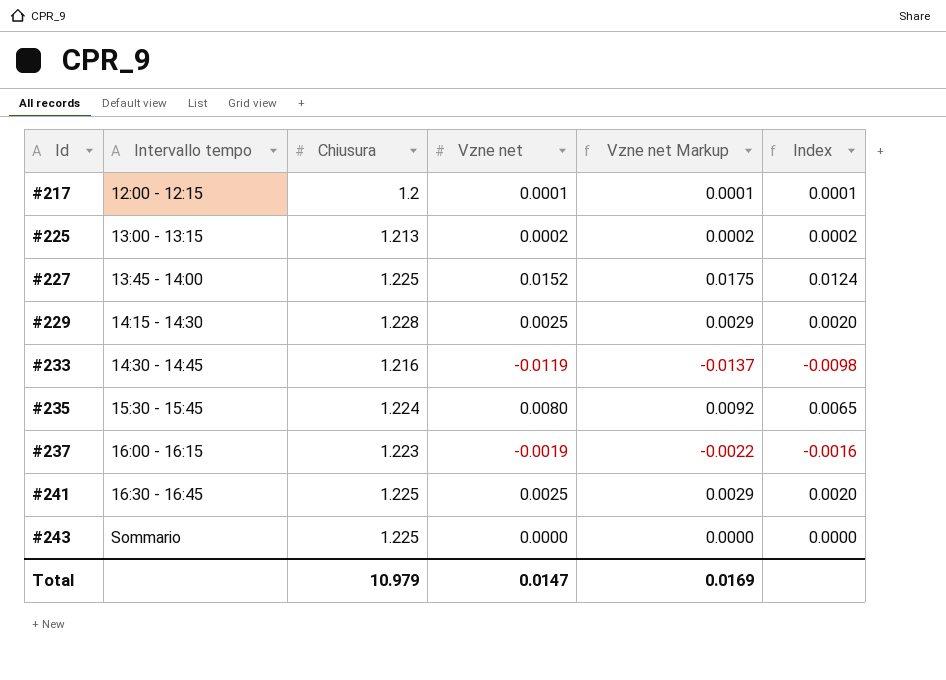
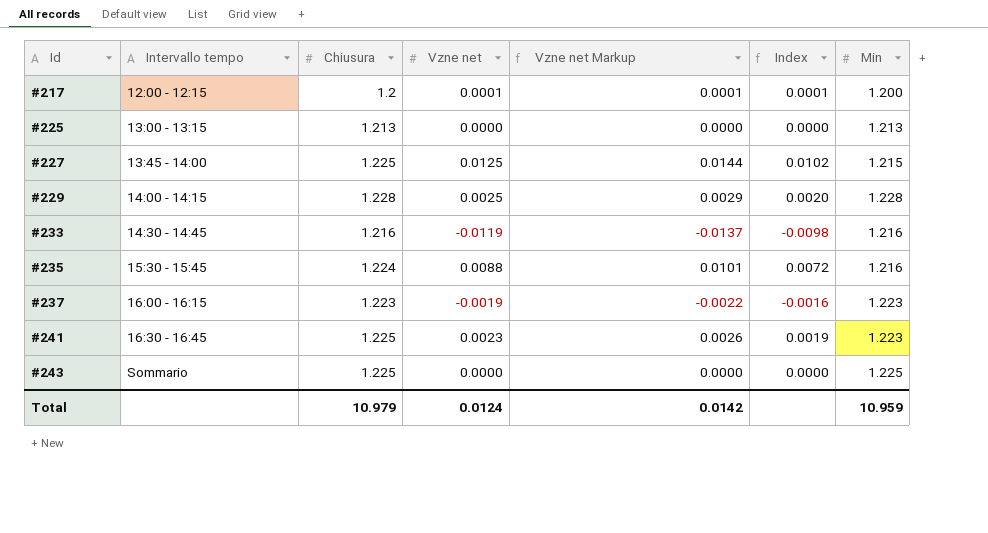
column Min | position: none -> 7
#225 | Vzne net: 0.0002 -> 0.0000
#225 | Vzne net Markup: 0.0002 -> 0.0000
#225 | Index: 0.0002 -> 0.0000
#227 | Vzne net: 0.0152 -> 0.0125
#227 | Vzne net Markup: 0.0175 -> 0.0144
#227 | Index: 0.0124 -> 0.0102
#229 | Intervallo tempo: 14:15 - 14:30 -> 14:00 - 14:15
#235 | Vzne net: 0.0080 -> 0.0088
#235 | Vzne net Markup: 0.0092 -> 0.0101
#235 | Index: 0.0065 -> 0.0072
#241 | Vzne net: 0.0025 -> 0.0023
#241 | Vzne net Markup: 0.0029 -> 0.0026
#241 | Index: 0.0020 -> 0.0019
Total | Vzne net: 0.0147 -> 0.0124
Total | Vzne net Markup: 0.0169 -> 0.0142

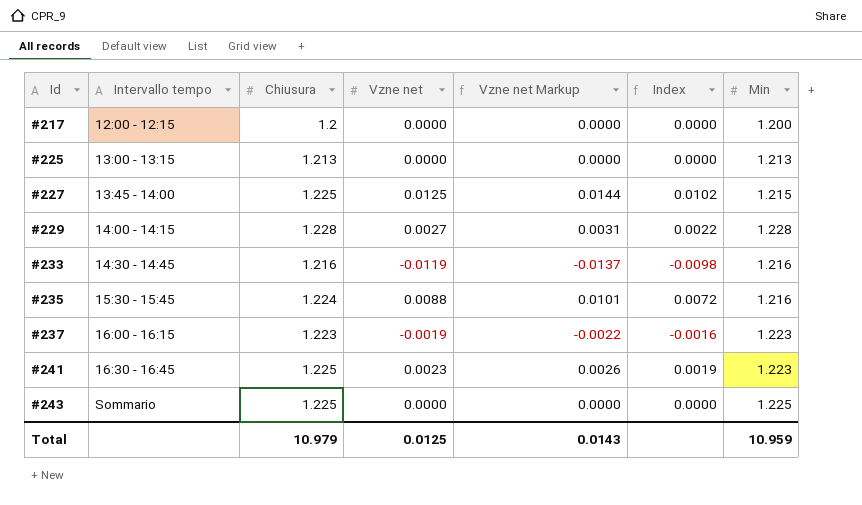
#217 | Vzne net: 0.0001 -> 0.0000
#217 | Vzne net Markup: 0.0001 -> 0.0000
#217 | Index: 0.0001 -> 0.0000
#229 | Vzne net: 0.0025 -> 0.0027
#229 | Vzne net Markup: 0.0029 -> 0.0031
#229 | Index: 0.0020 -> 0.0022
Total | Vzne net: 0.0124 -> 0.0125
Total | Vzne net Markup: 0.0142 -> 0.0143

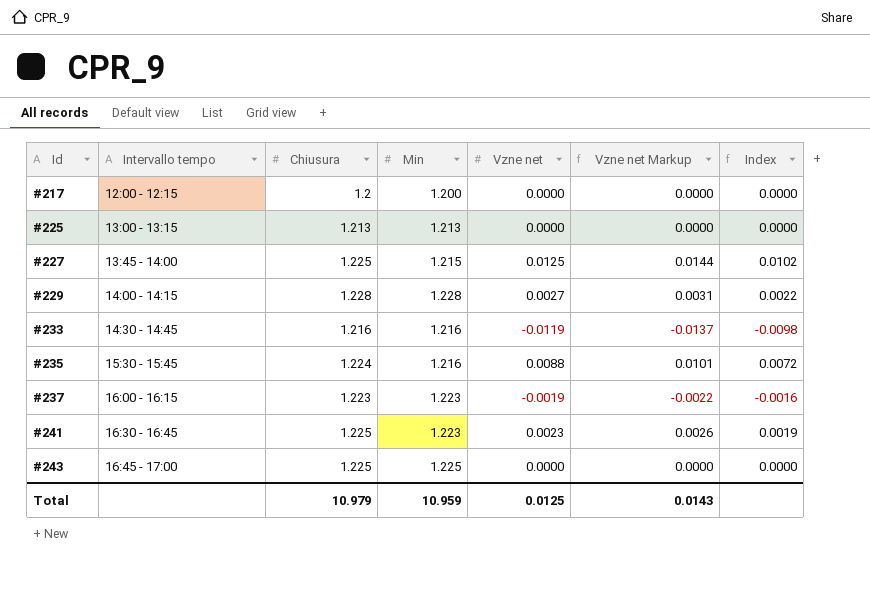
column Min | position: 7 -> 4
#243 | Intervallo tempo: Sommario -> 16:45 - 17:00

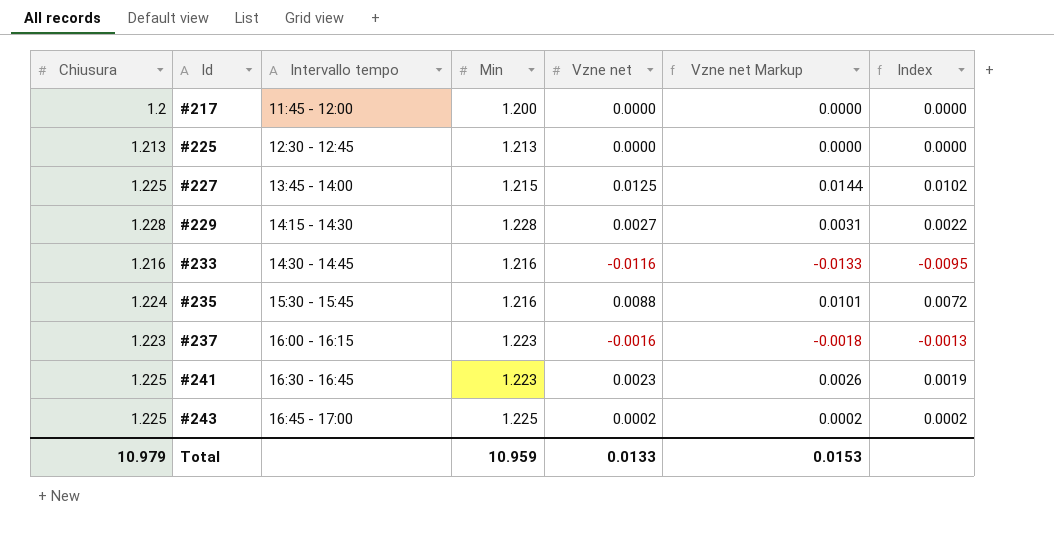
column Chiusura | position: 3 -> 1
#217 | Intervallo tempo: 12:00 - 12:15 -> 11:45 - 12:00
#225 | Intervallo tempo: 13:00 - 13:15 -> 12:30 - 12:45
#229 | Intervallo tempo: 14:00 - 14:15 -> 14:15 - 14:30
#233 | Vzne net: -0.0119 -> -0.0116
#233 | Vzne net Markup: -0.0137 -> -0.0133
#233 | Index: -0.0098 -> -0.0095
#237 | Vzne net: -0.0019 -> -0.0016
#237 | Vzne net Markup: -0.0022 -> -0.0018
#237 | Index: -0.0016 -> -0.0013
#243 | Vzne net: 0.0000 -> 0.0002
#243 | Vzne net Markup: 0.0000 -> 0.0002
#243 | Index: 0.0000 -> 0.0002
Total | Vzne net: 0.0125 -> 0.0133
Total | Vzne net Markup: 0.0143 -> 0.0153

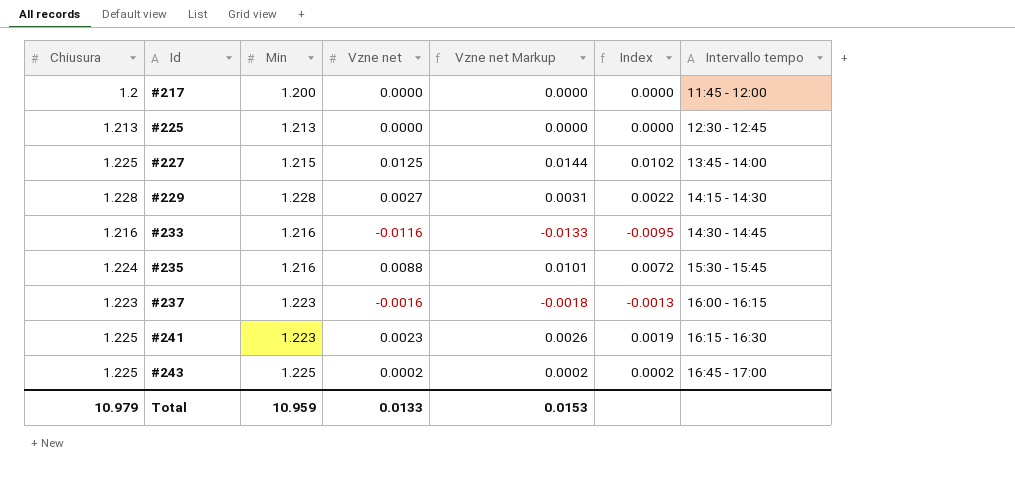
column Intervallo tempo | position: 3 -> 7
#241 | Intervallo tempo: 16:30 - 16:45 -> 16:15 - 16:30

